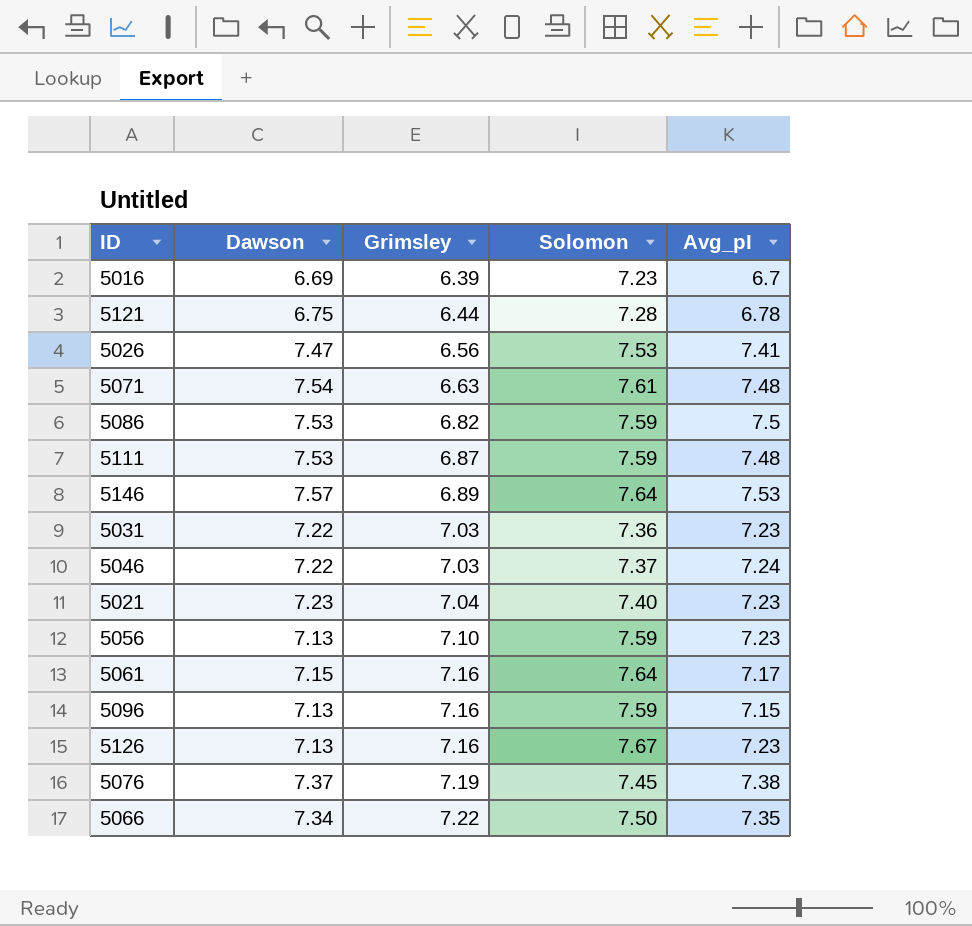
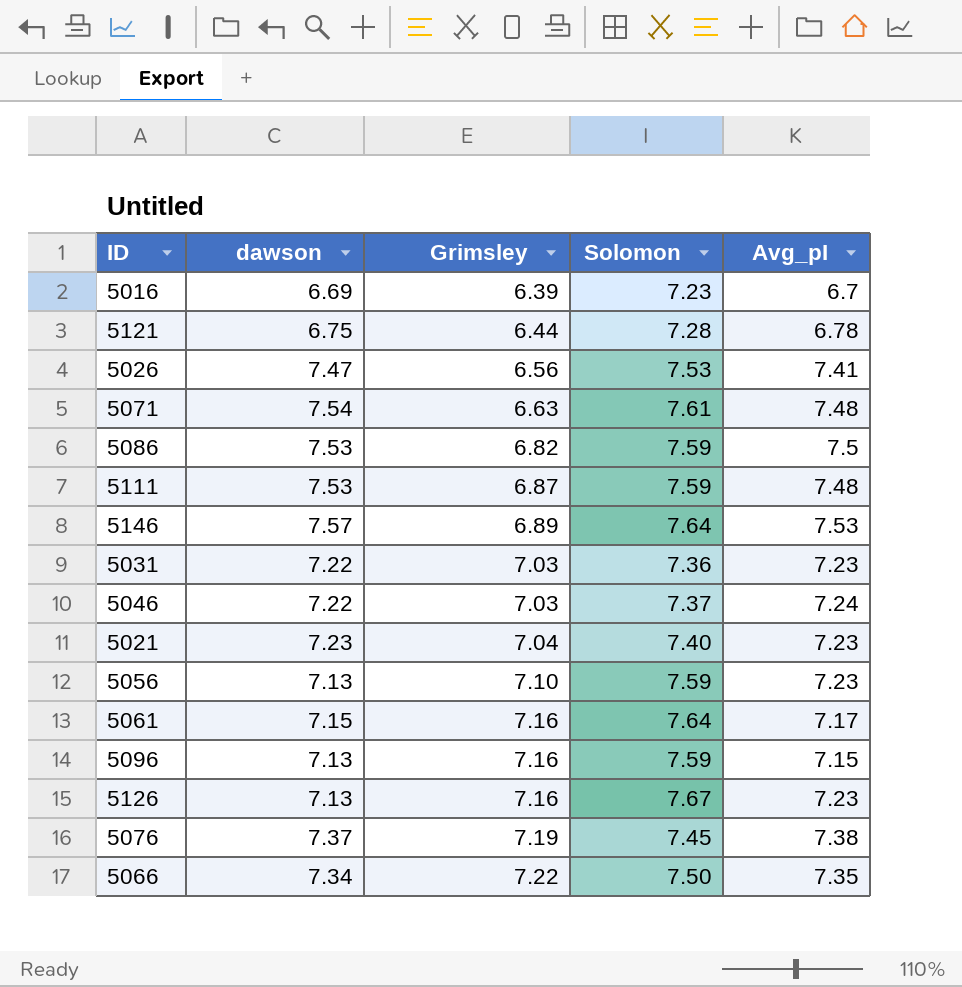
column name: Dawson -> dawson

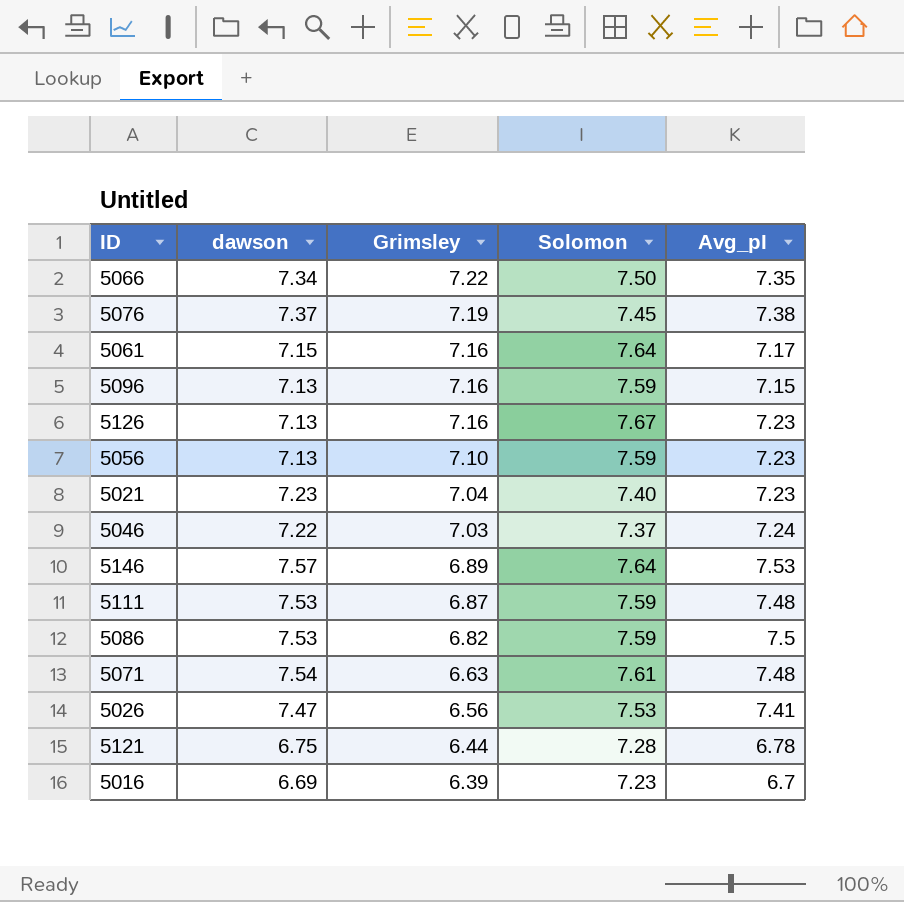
row order: Grimsley ascending -> Grimsley descending
row 5031: 7.22 | 7.03 | 7.36 | 7.23 -> none

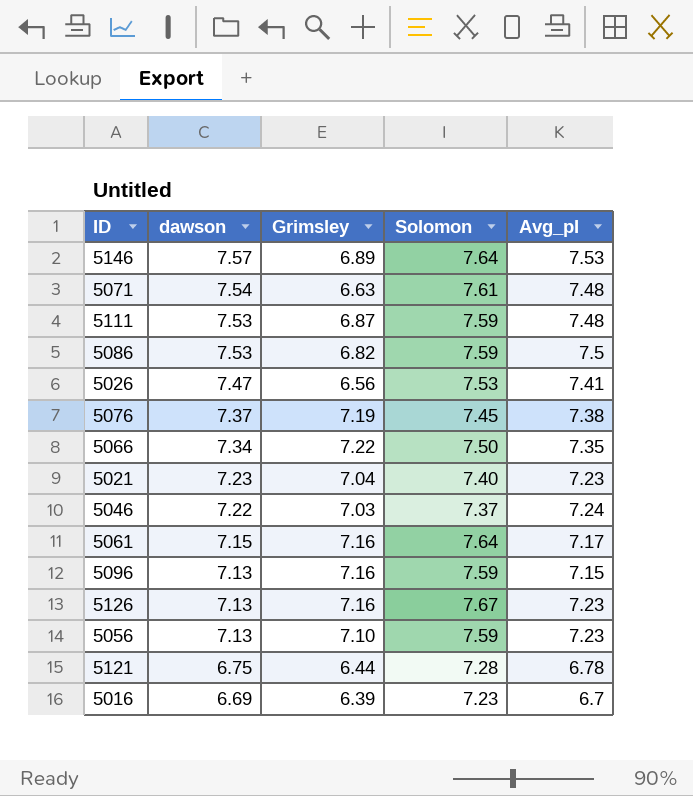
row order: Grimsley descending -> dawson descending

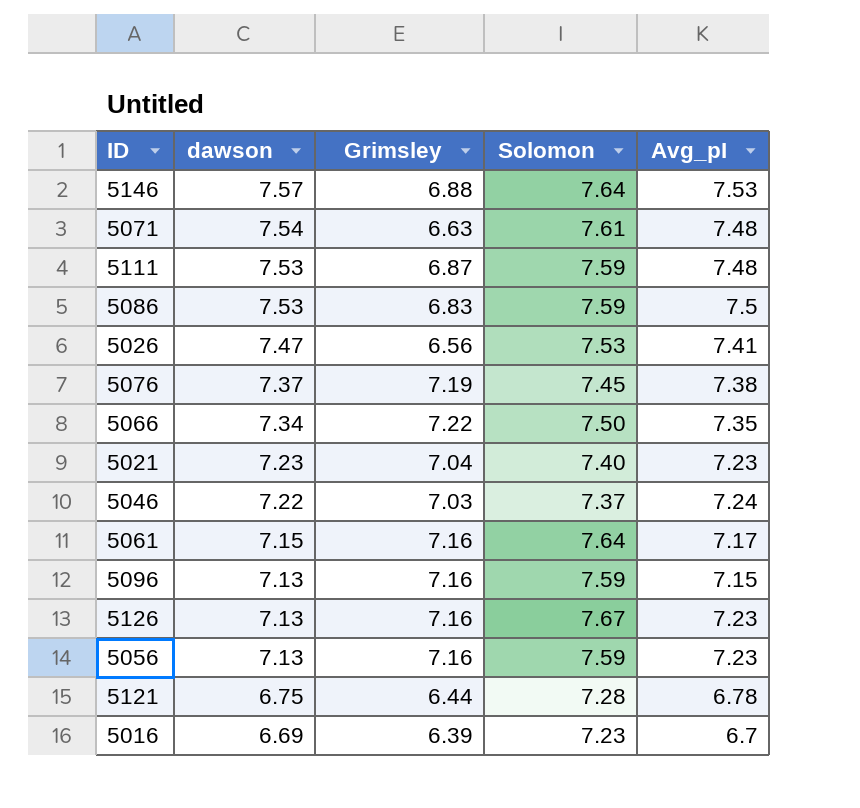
5146 | Grimsley: 6.89 -> 6.88
5086 | Grimsley: 6.82 -> 6.83
5056 | Grimsley: 7.10 -> 7.16

